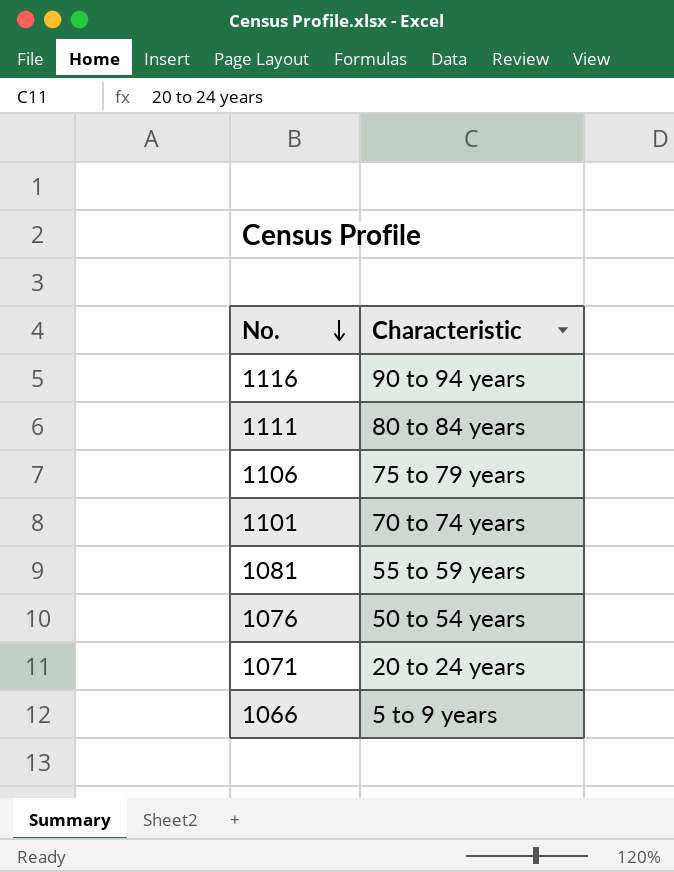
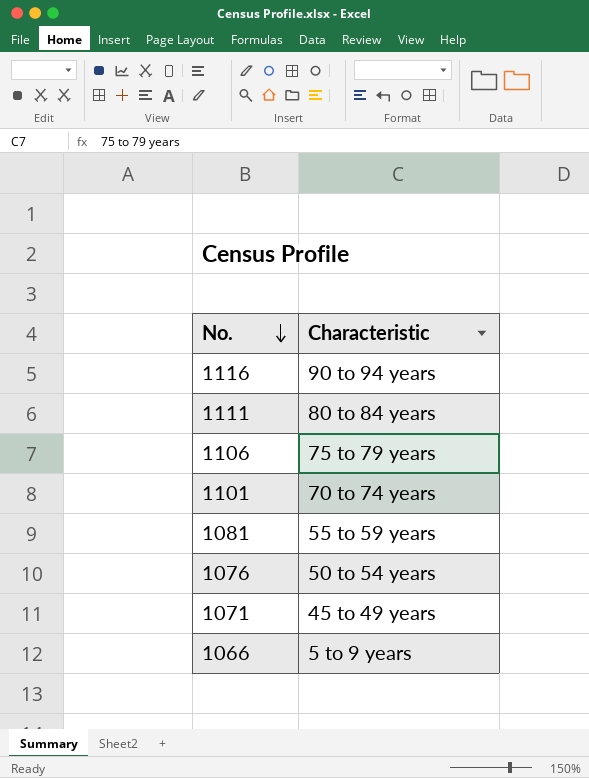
1071 | Characteristic: 20 to 24 years -> 45 to 49 years

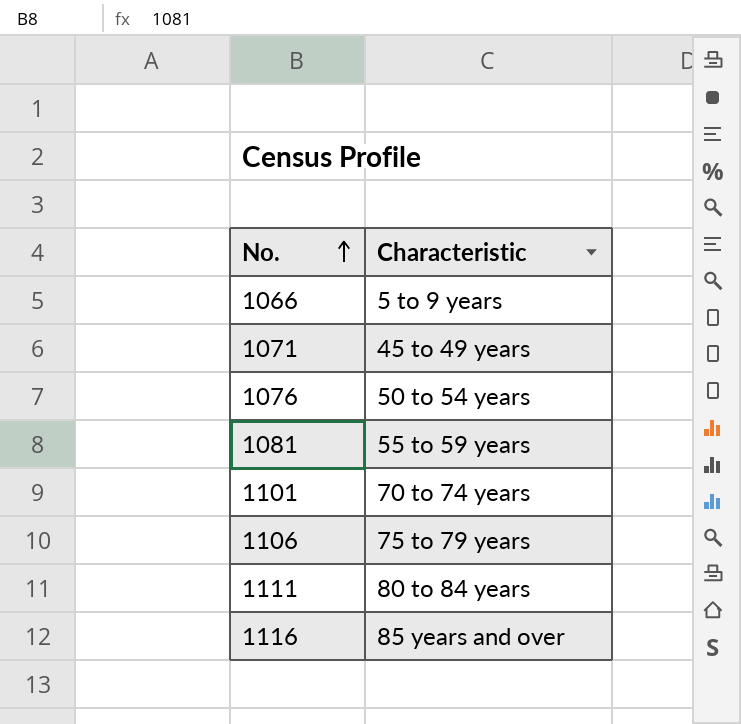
row order: No. descending -> No. ascending
1116 | Characteristic: 90 to 94 years -> 85 years and over

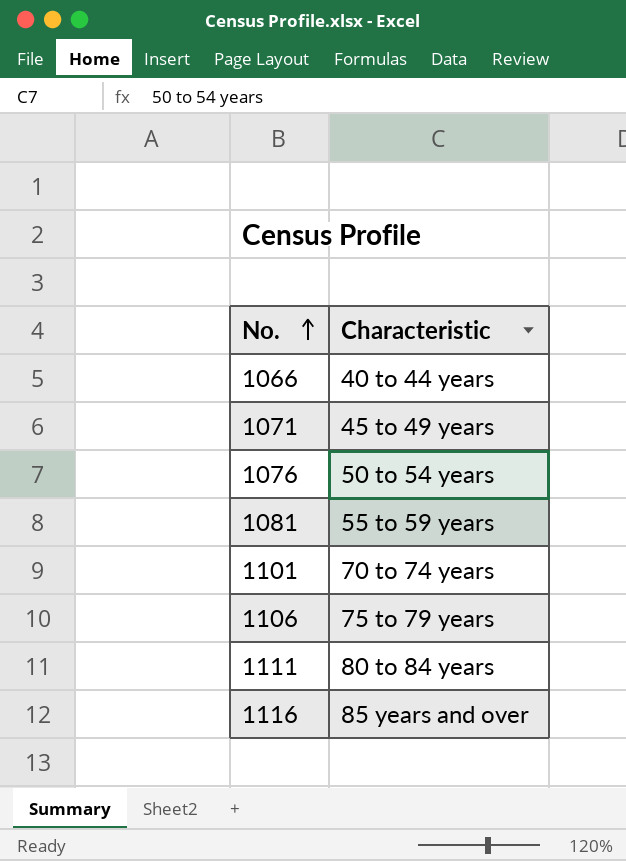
1066 | Characteristic: 5 to 9 years -> 40 to 44 years

